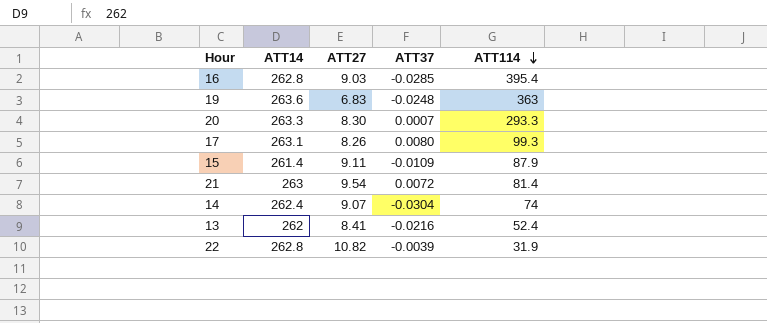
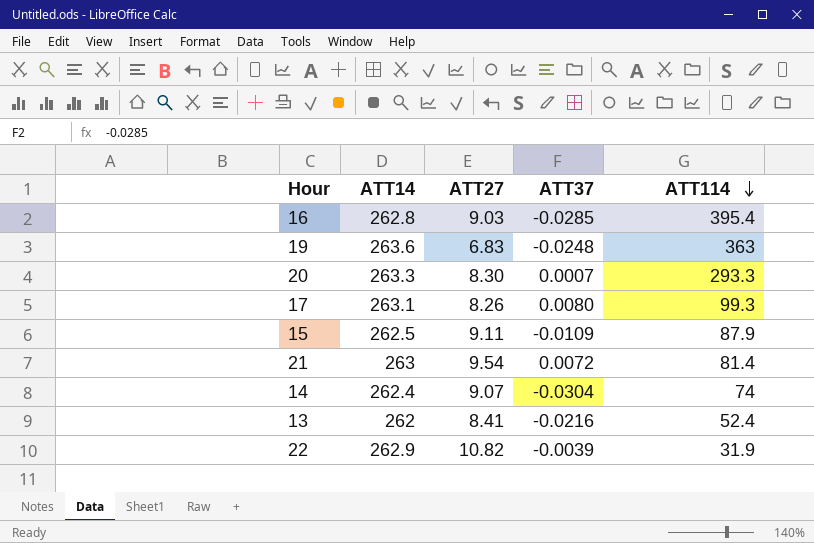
15 | ATT14: 261.4 -> 262.5
22 | ATT14: 262.8 -> 262.9

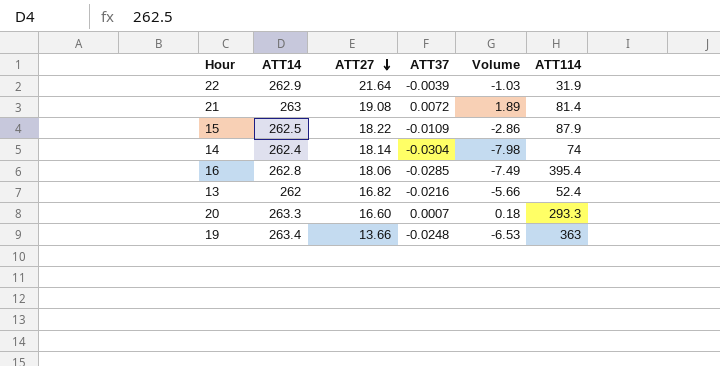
row order: ATT114 descending -> ATT27 descending
column Volume | formula: none -> [ATT14] * [ATT37]
row 17: 263.1 | 8.26 | 0.0080 | 99.3 -> none
22 | ATT27: 10.82 -> 21.64
21 | ATT27: 9.54 -> 19.08
15 | ATT27: 9.11 -> 18.22
14 | ATT27: 9.07 -> 18.14
16 | ATT27: 9.03 -> 18.06
13 | ATT27: 8.41 -> 16.82
20 | ATT27: 8.30 -> 16.60
19 | ATT14: 263.6 -> 263.4
19 | ATT27: 6.83 -> 13.66

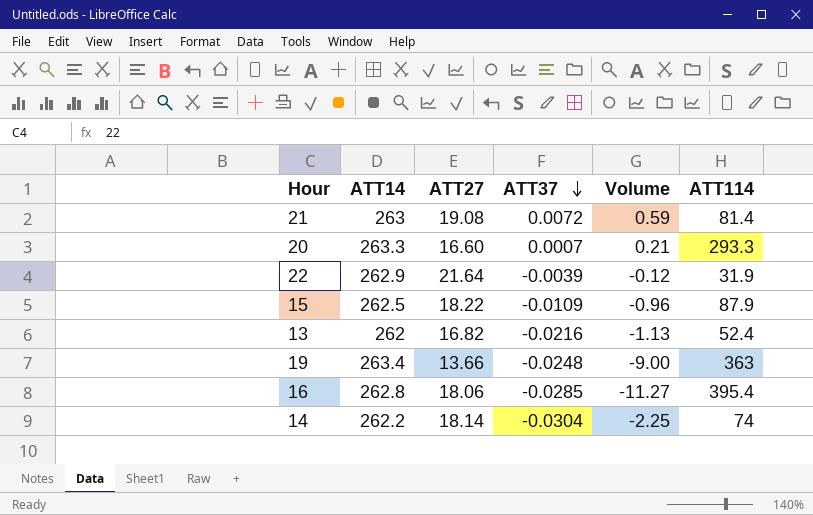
row order: ATT27 descending -> ATT37 descending
column Volume | formula: [ATT14] * [ATT37] -> [ATT37] * [ATT114]
14 | ATT14: 262.4 -> 262.2

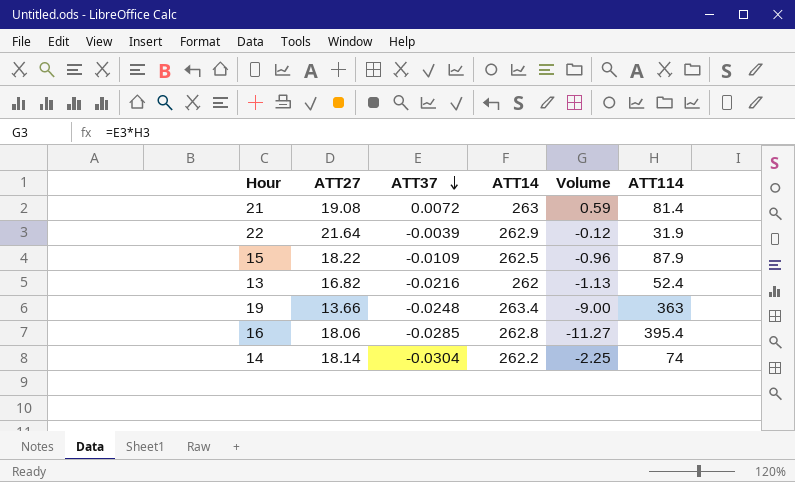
column ATT14 | position: 2 -> 4
row 20: 263.3 | 16.60 | 0.0007 | 0.21 | 293.3 -> none

